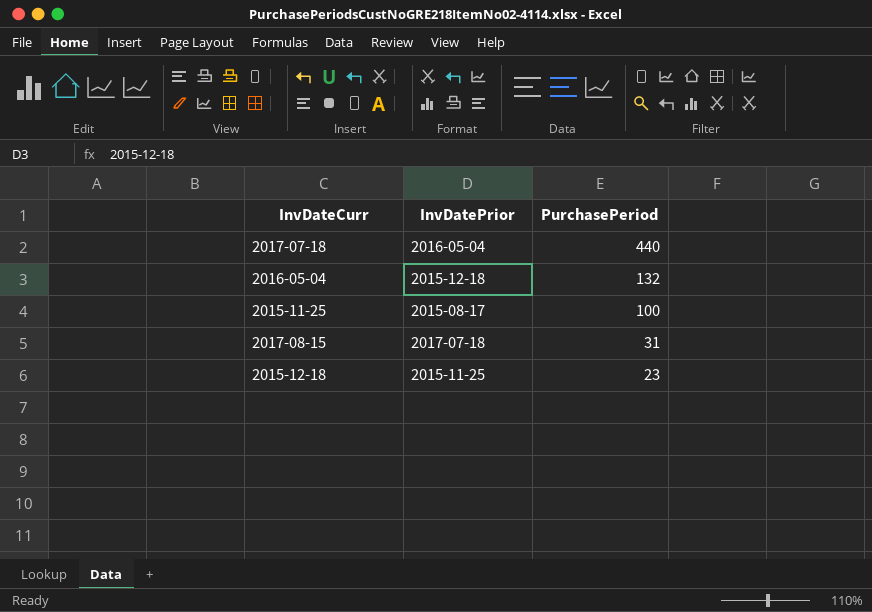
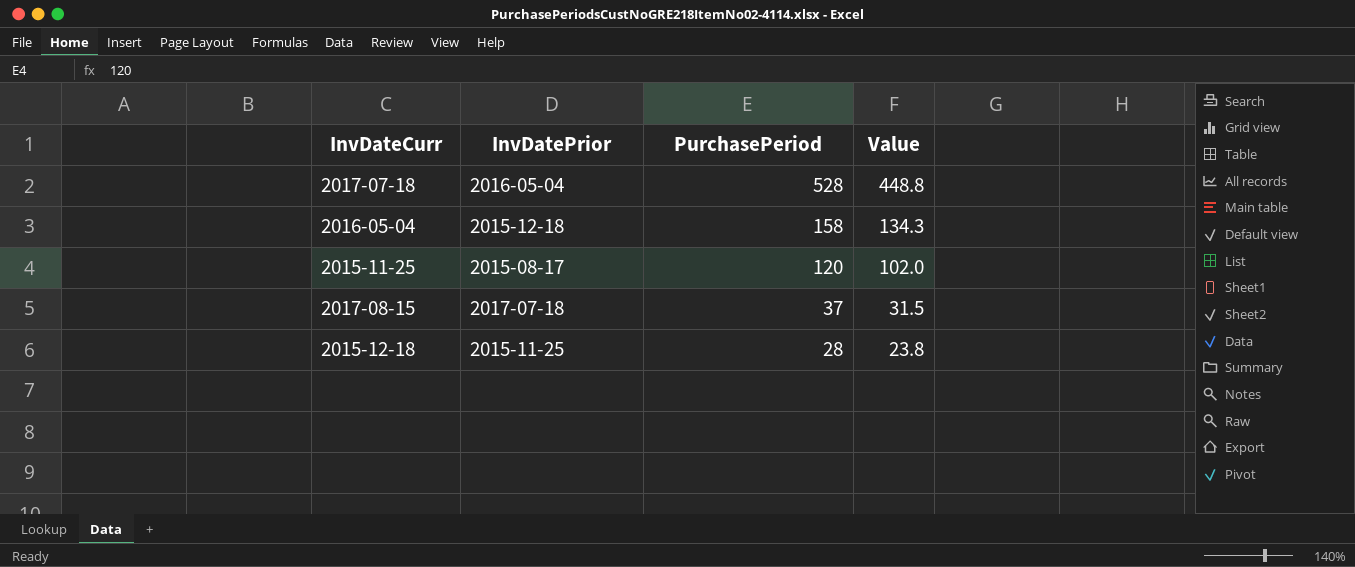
column Value | formula: none -> [PurchasePeriod] * 0.85
2017-07-18 | PurchasePeriod: 440 -> 528
2016-05-04 | PurchasePeriod: 132 -> 158
2015-11-25 | PurchasePeriod: 100 -> 120
2017-08-15 | PurchasePeriod: 31 -> 37
2015-12-18 | PurchasePeriod: 23 -> 28

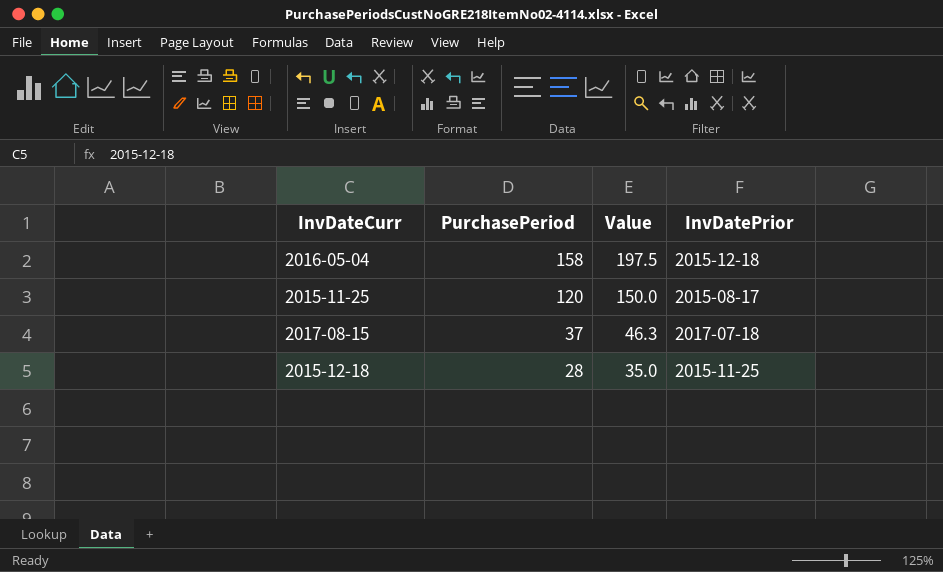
column Value | formula: [PurchasePeriod] * 0.85 -> [PurchasePeriod] * 1.25
column InvDatePrior | position: 2 -> 4
row 2017-07-18: 2016-05-04 | 528 | 448.8 -> none

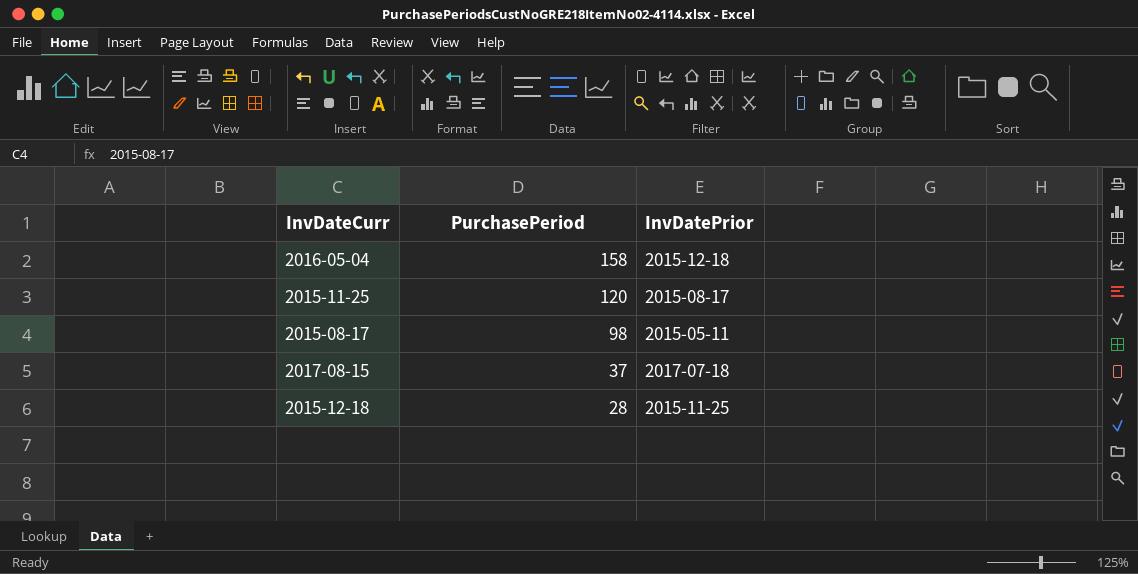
column Value | formula: [PurchasePeriod] * 1.25 -> none
row 2015-08-17: none -> 98 | 2015-05-11

